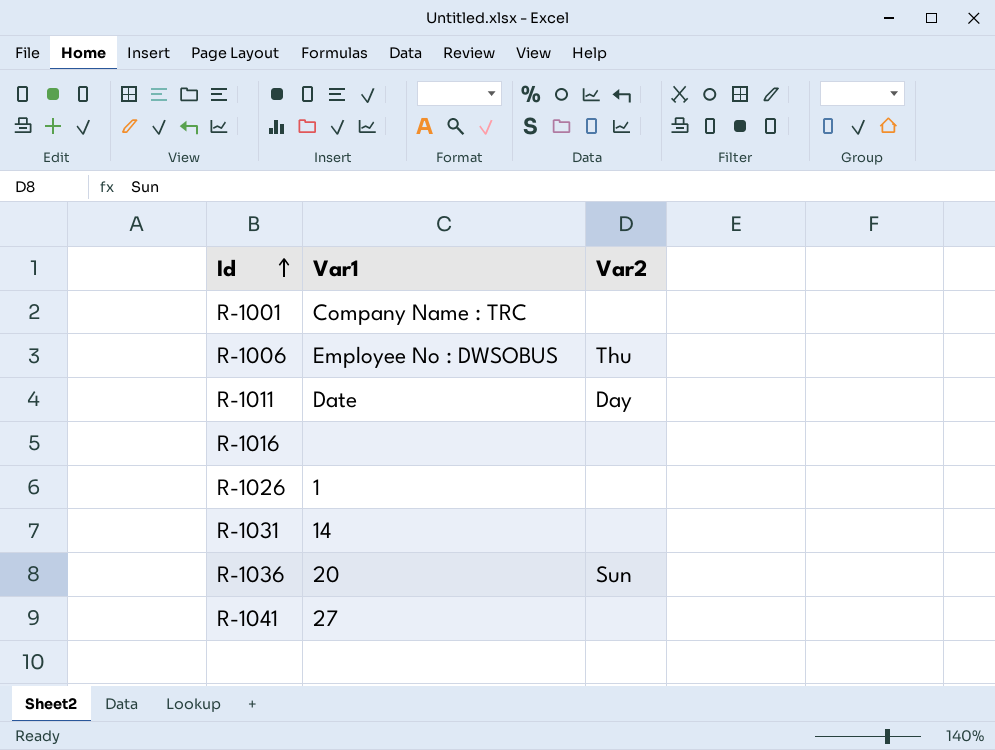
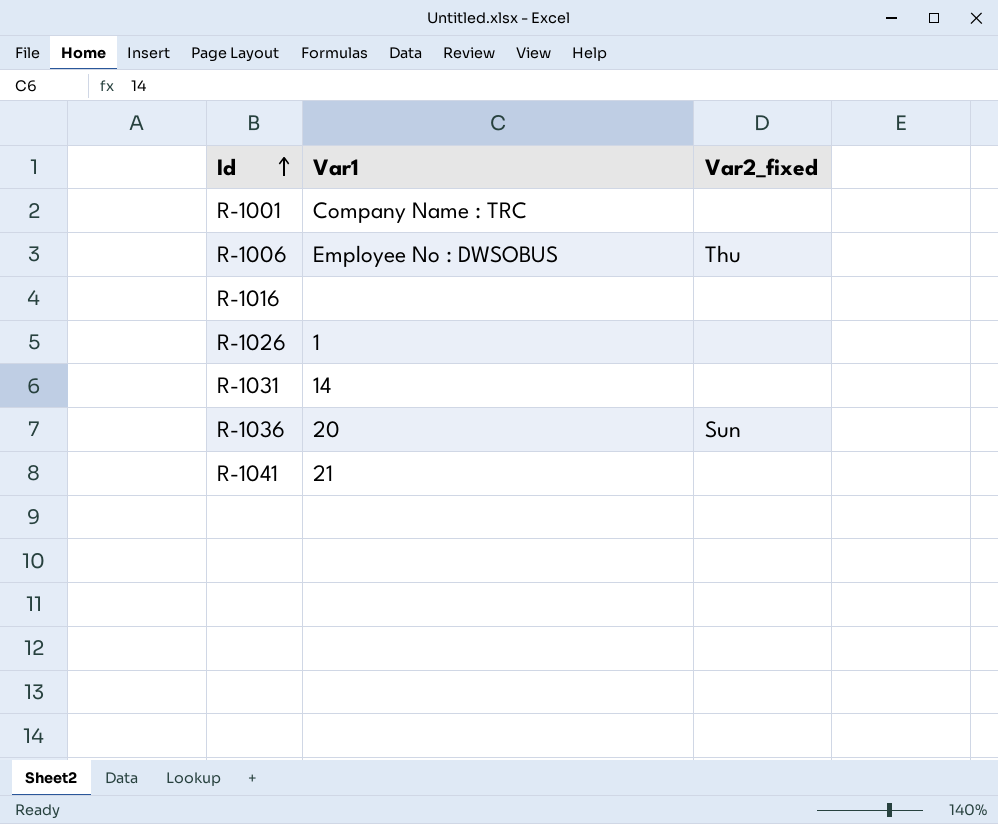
column name: Var2 -> Var2_fixed
row R-1011: Date | Day -> none
R-1041 | Var1: 27 -> 21

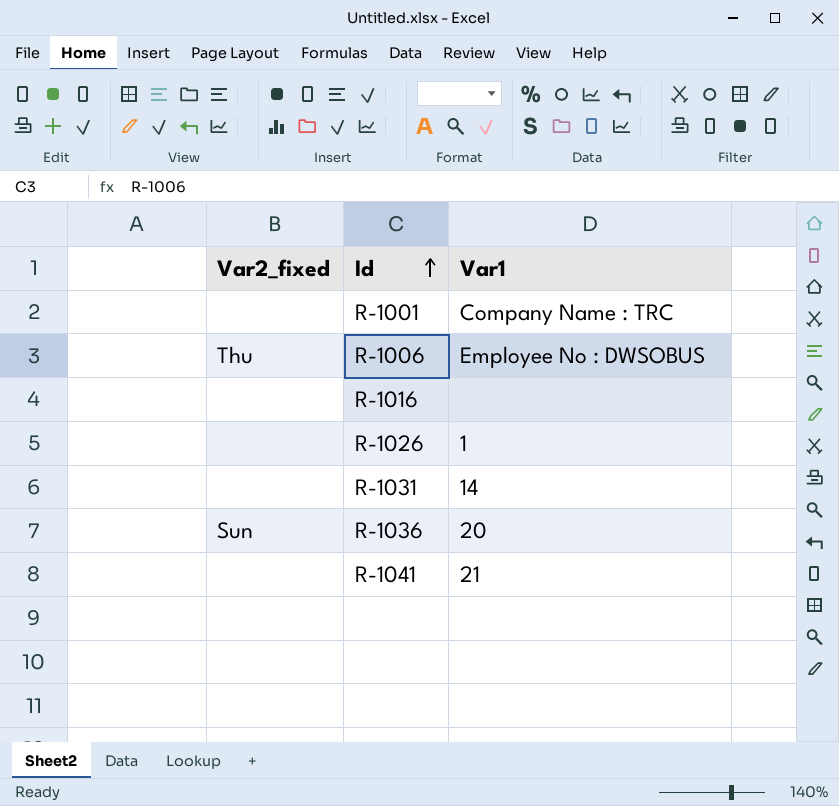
column Var2_fixed | position: 3 -> 1

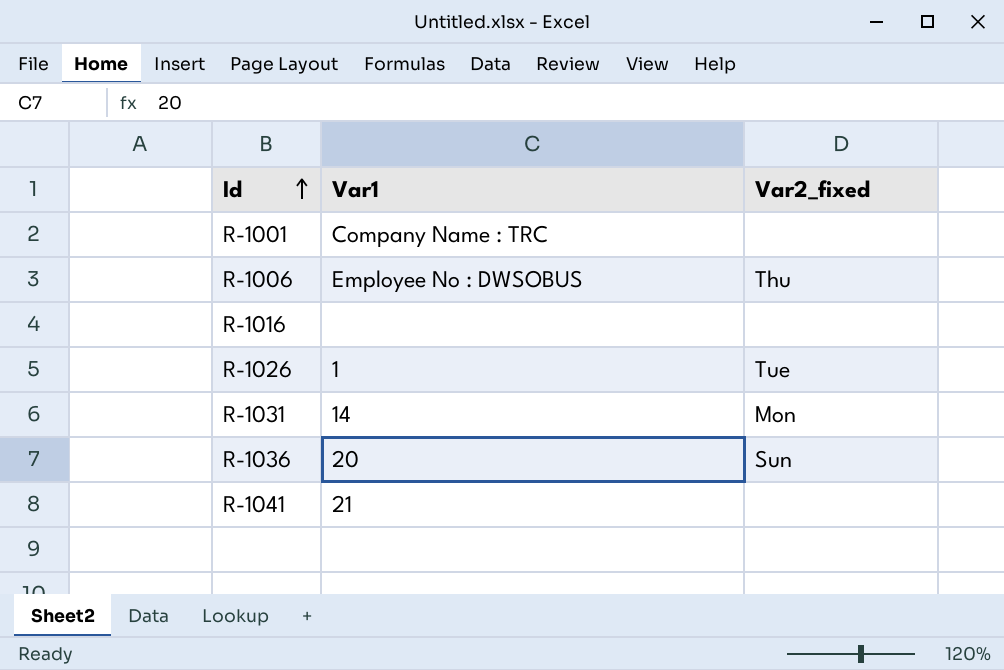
column Var2_fixed | position: 1 -> 3
R-1026 | Var2_fixed: none -> Tue
R-1031 | Var2_fixed: none -> Mon

